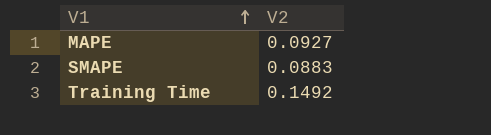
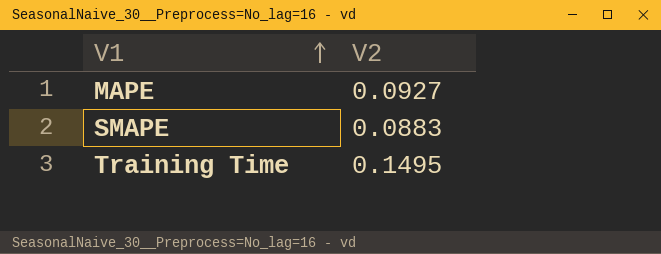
Training Time | V2: 0.1492 -> 0.1495

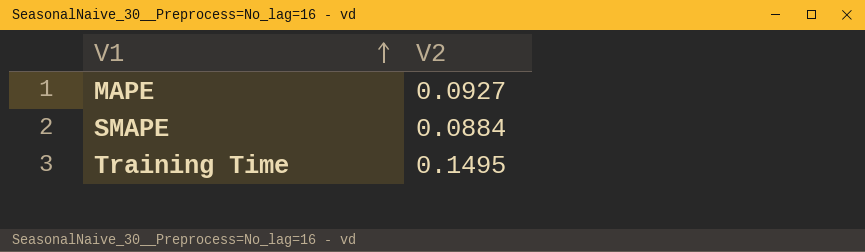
SMAPE | V2: 0.0883 -> 0.0884

